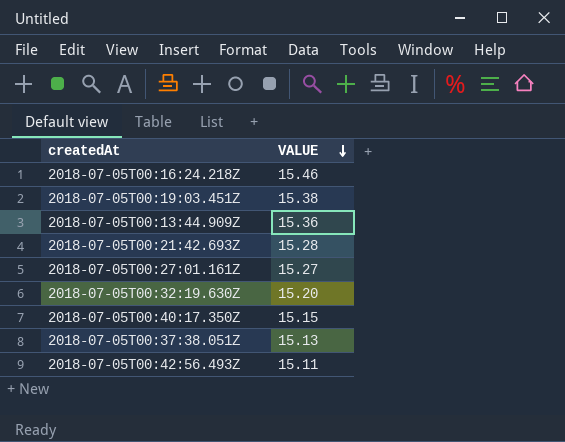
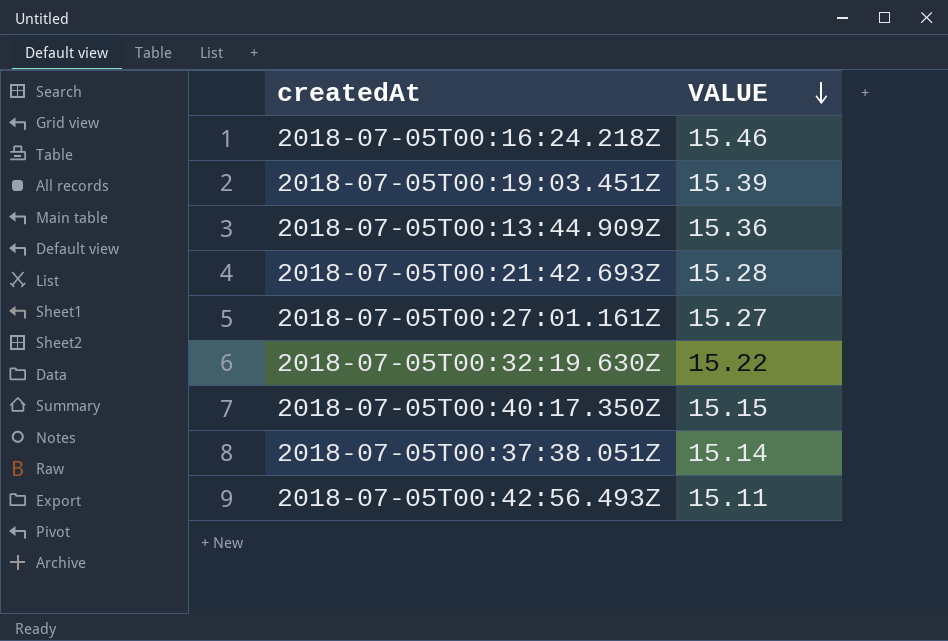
2018-07-05T00:19:03.451Z | VALUE: 15.38 -> 15.39
2018-07-05T00:32:19.630Z | VALUE: 15.20 -> 15.22
2018-07-05T00:37:38.051Z | VALUE: 15.13 -> 15.14

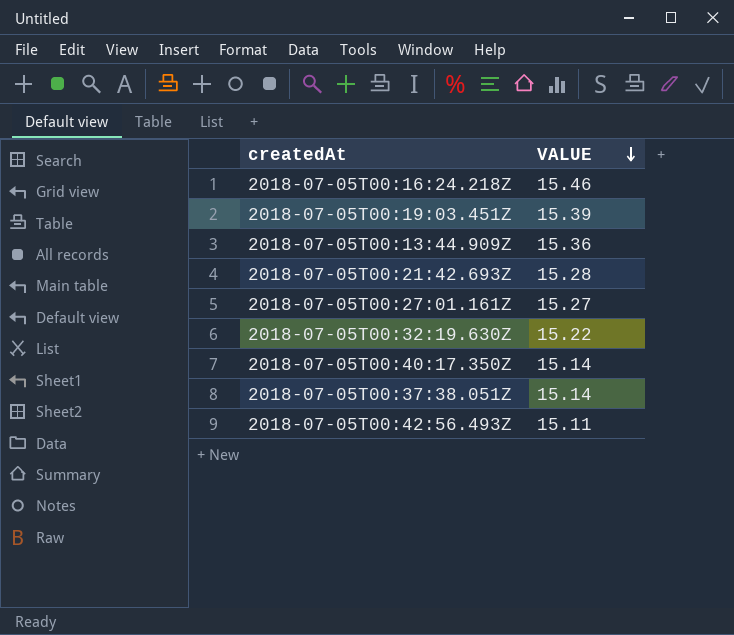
2018-07-05T00:40:17.350Z | VALUE: 15.15 -> 15.14

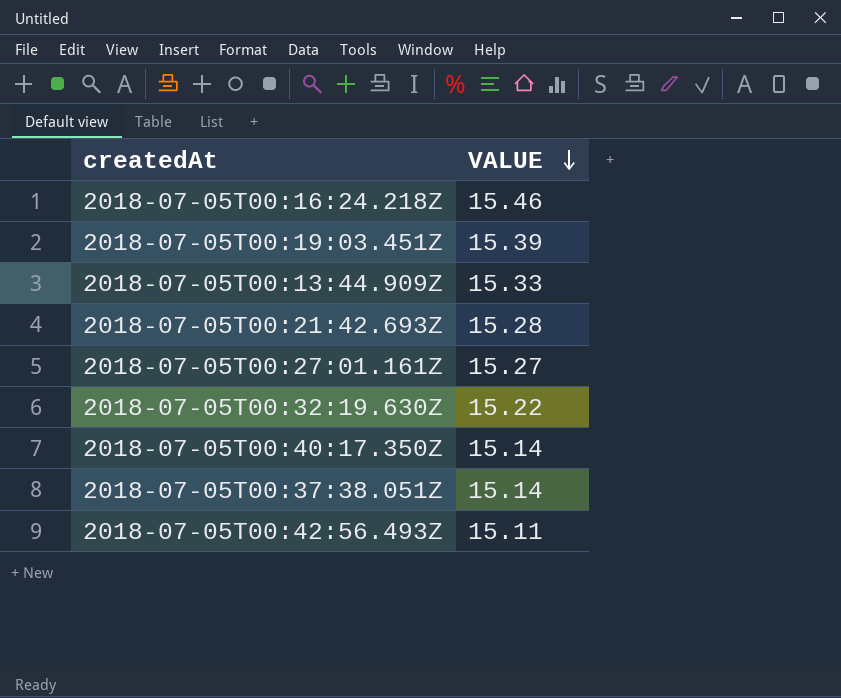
2018-07-05T00:13:44.909Z | VALUE: 15.36 -> 15.33

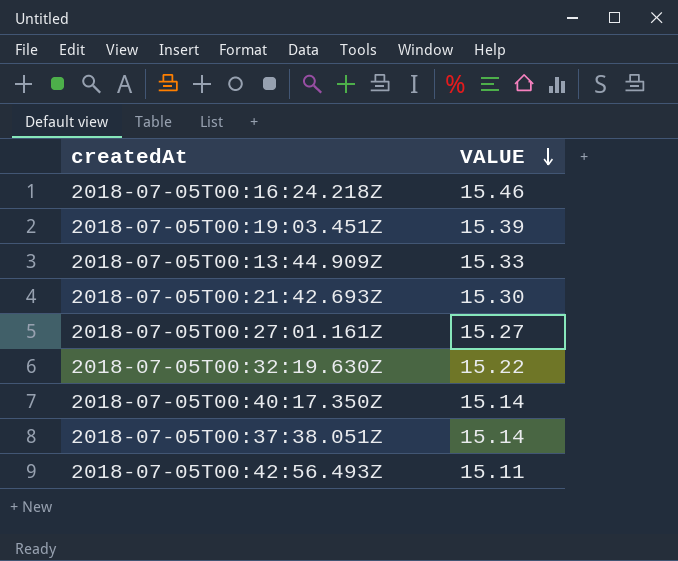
2018-07-05T00:21:42.693Z | VALUE: 15.28 -> 15.30

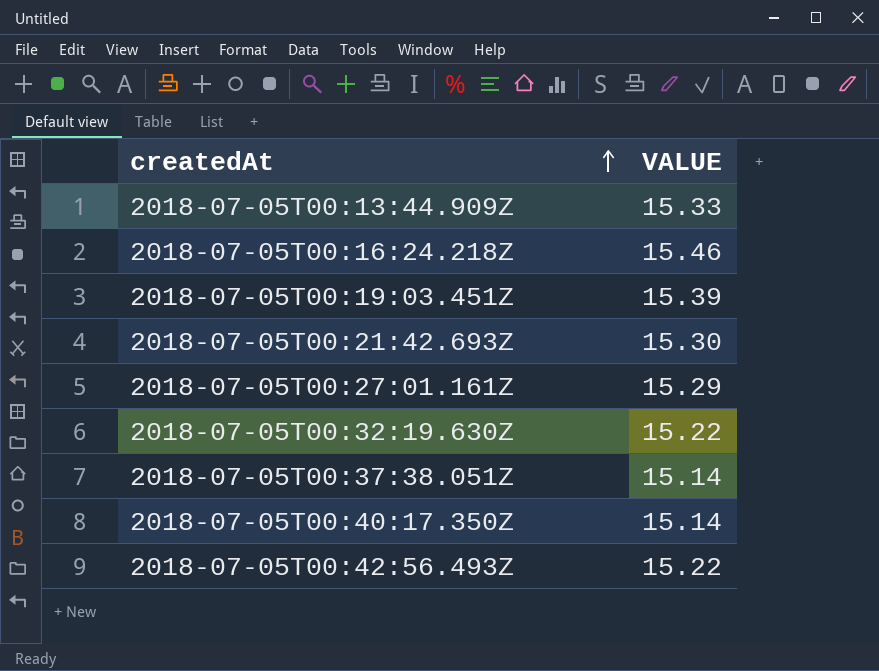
row order: VALUE descending -> createdAt ascending
2018-07-05T00:27:01.161Z | VALUE: 15.27 -> 15.29
2018-07-05T00:42:56.493Z | VALUE: 15.11 -> 15.22

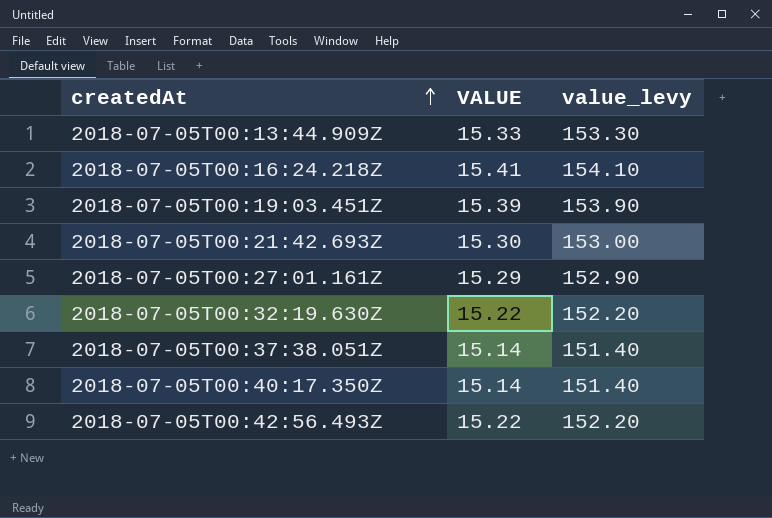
column value_levy | formula: none -> [VALUE] * 10
2018-07-05T00:16:24.218Z | VALUE: 15.46 -> 15.41

